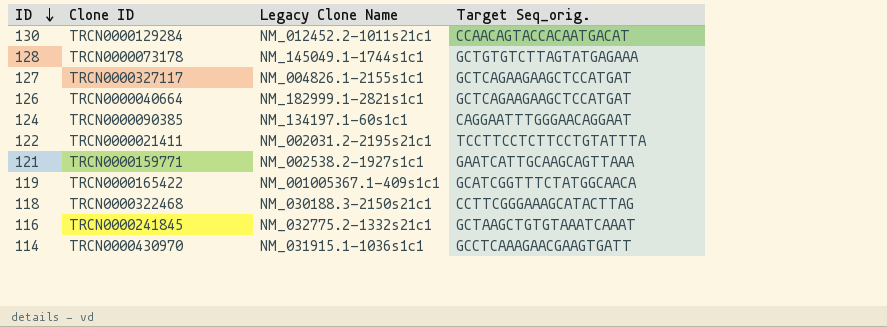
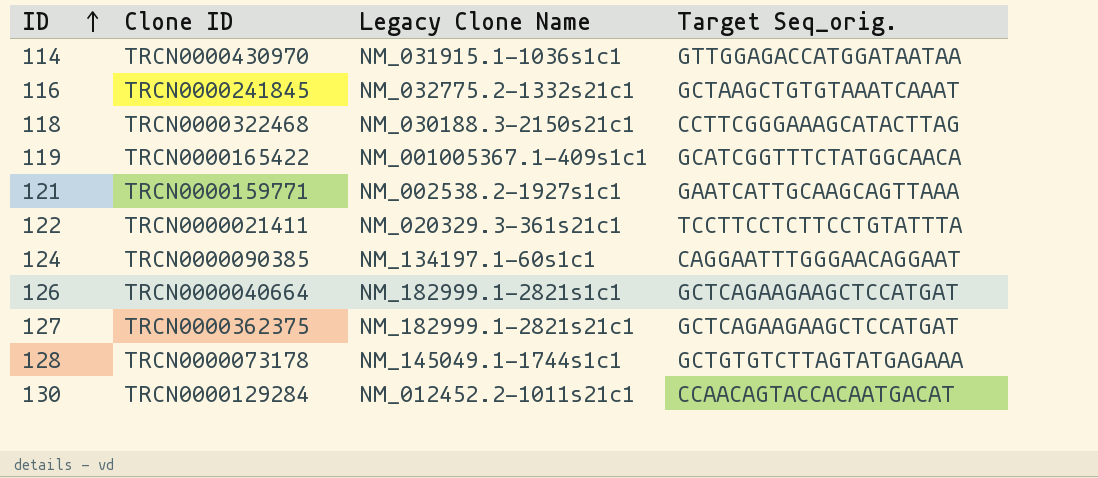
row order: ID descending -> ID ascending
114 | Target Seq_orig.: GCCTCAAAGAACGAAGTGATT -> GTTGGAGACCATGGATAATAA
122 | Legacy Clone Name: NM_002031.2-2195s21c1 -> NM_020329.3-361s21c1
127 | Clone ID: TRCN0000327117 -> TRCN0000362375
127 | Legacy Clone Name: NM_004826.1-2155s1c1 -> NM_182999.1-2821s21c1

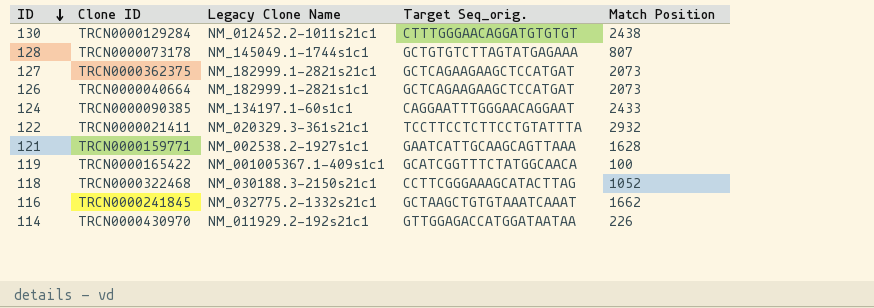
row order: ID ascending -> ID descending
column Match Position | position: none -> 5
130 | Target Seq_orig.: CCAACAGTACCACAATGACAT -> CTTTGGGAACAGGATGTGTGT
114 | Legacy Clone Name: NM_031915.1-1036s1c1 -> NM_011929.2-192s21c1

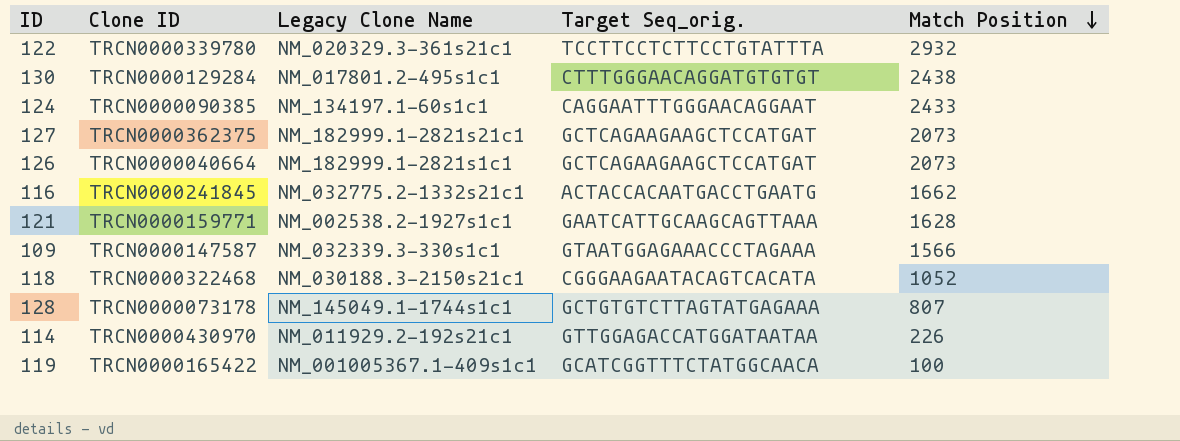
row order: ID descending -> Match Position descending
122 | Clone ID: TRCN0000021411 -> TRCN0000339780
130 | Legacy Clone Name: NM_012452.2-1011s21c1 -> NM_017801.2-495s1c1
116 | Target Seq_orig.: GCTAAGCTGTGTAAATCAAAT -> ACTACCACAATGACCTGAATG
row 109: none -> TRCN0000147587 | NM_032339.3-330s1c1 | GTAATGGAGAAACCCTAGAAA | 1566
118 | Target Seq_orig.: CCTTCGGGAAAGCATACTTAG -> CGGGAAGAATACAGTCACATA

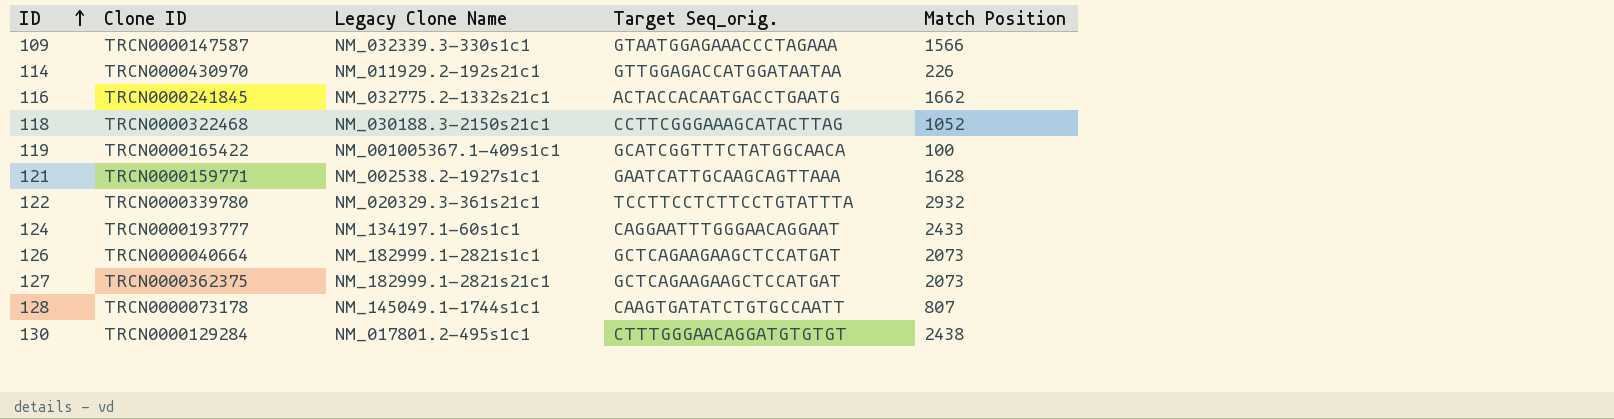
row order: Match Position descending -> ID ascending
118 | Target Seq_orig.: CGGGAAGAATACAGTCACATA -> CCTTCGGGAAAGCATACTTAG
124 | Clone ID: TRCN0000090385 -> TRCN0000193777
128 | Target Seq_orig.: GCTGTGTCTTAGTATGAGAAA -> CAAGTGATATCTGTGCCAATT

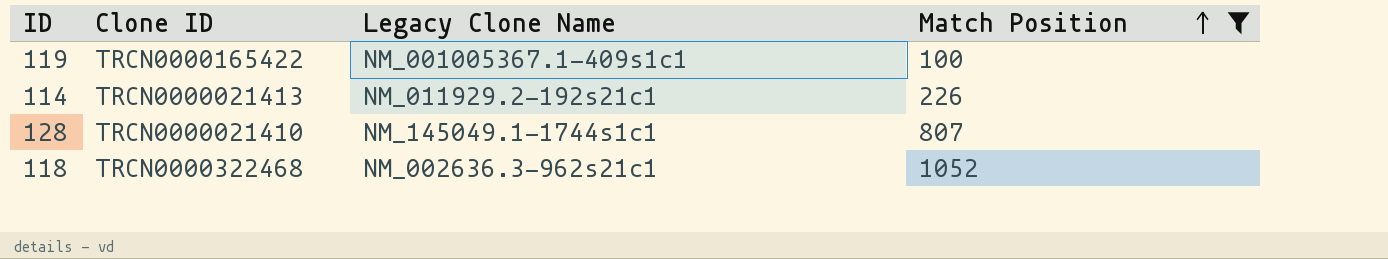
filter: none -> Match Position <= 1052
row order: ID ascending -> Match Position ascending
column Target Seq_orig. | position: 4 -> none
114 | Clone ID: TRCN0000430970 -> TRCN0000021413
128 | Clone ID: TRCN0000073178 -> TRCN0000021410
118 | Legacy Clone Name: NM_030188.3-2150s21c1 -> NM_002636.3-962s21c1

